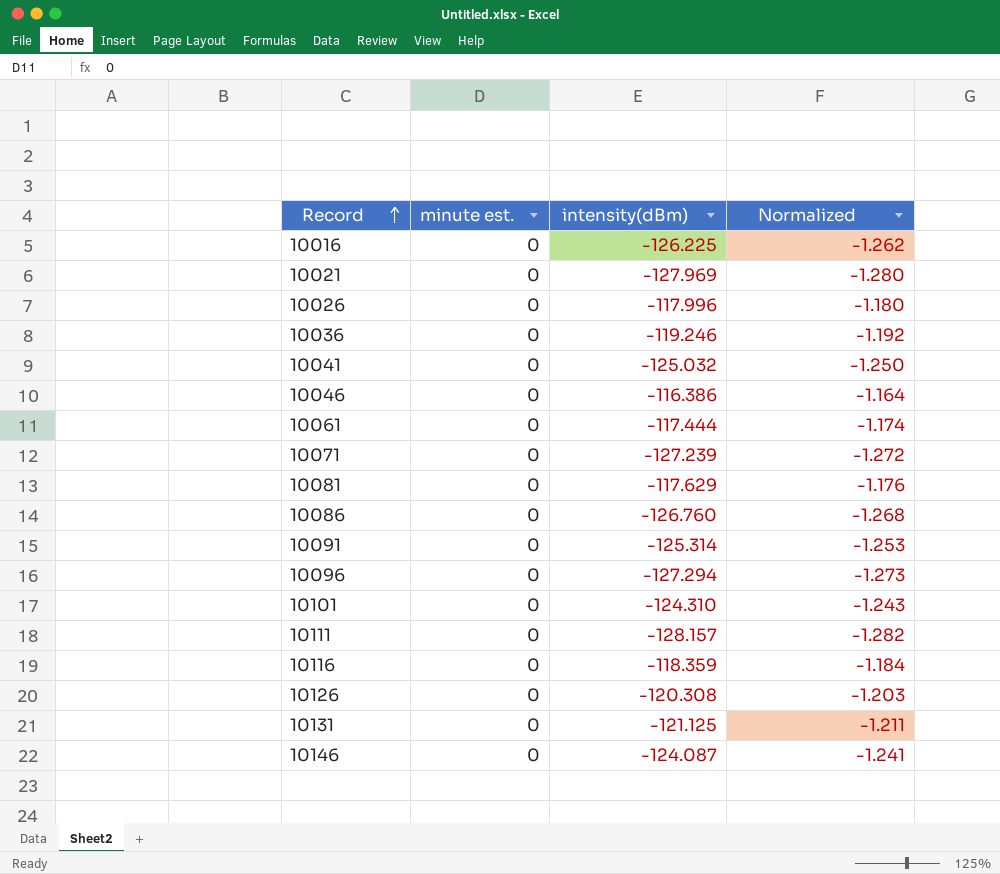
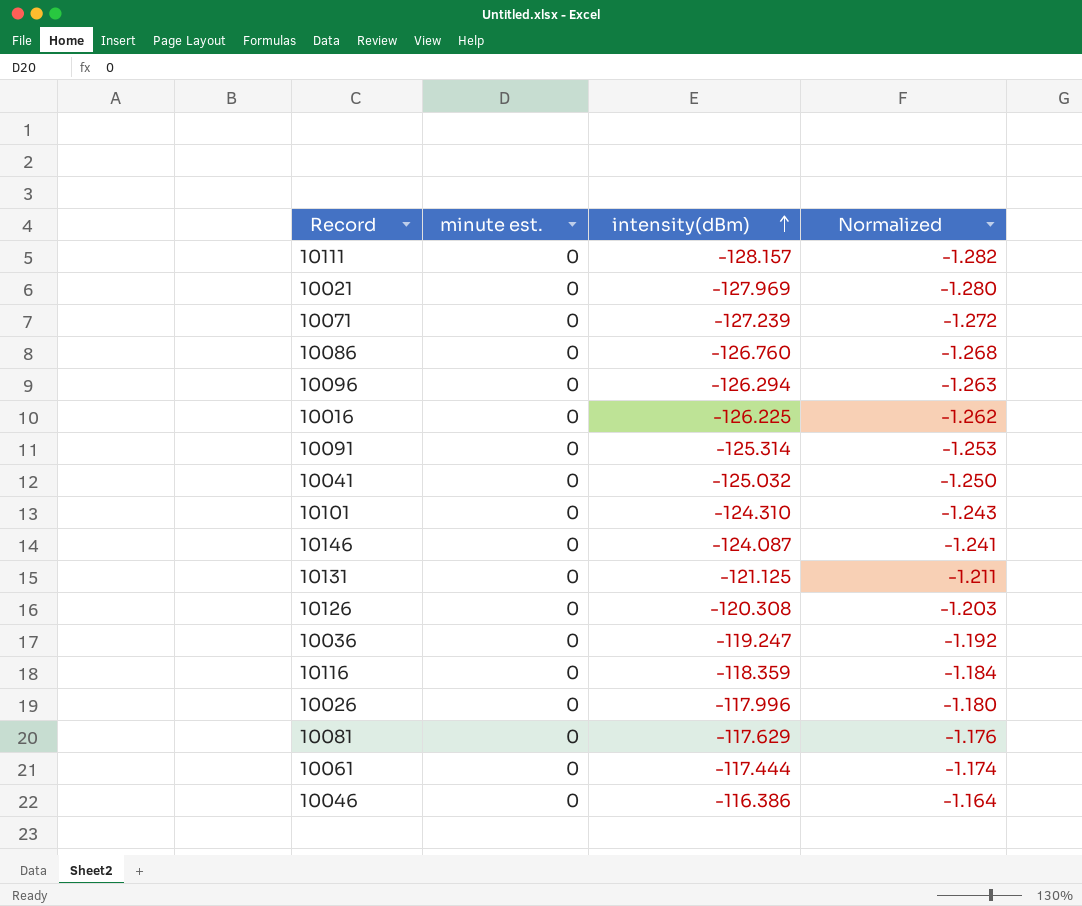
row order: Record ascending -> intensity(dBm) ascending
10096 | intensity(dBm): -127.294 -> -126.294
10096 | Normalized: -1.273 -> -1.263
10036 | intensity(dBm): -119.246 -> -119.247

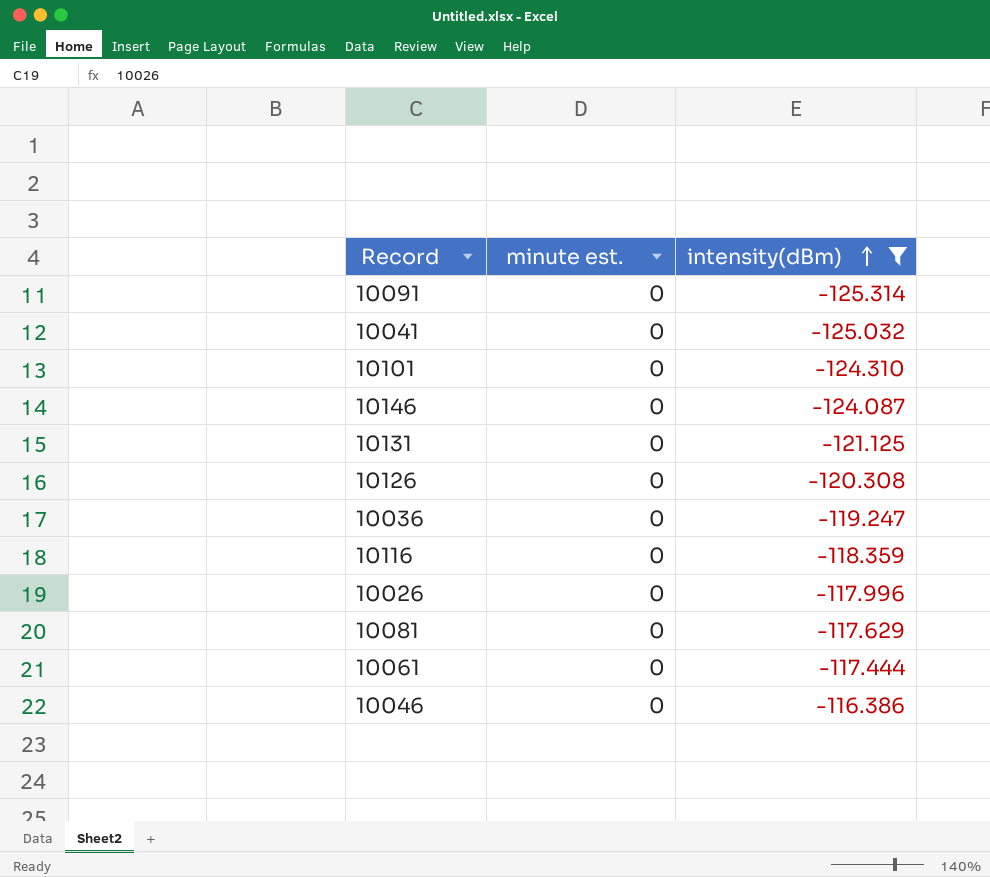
filter: none -> intensity(dBm) >= -125.314
column Normalized | formula: [intensity(dBm)] * 0.01 -> none

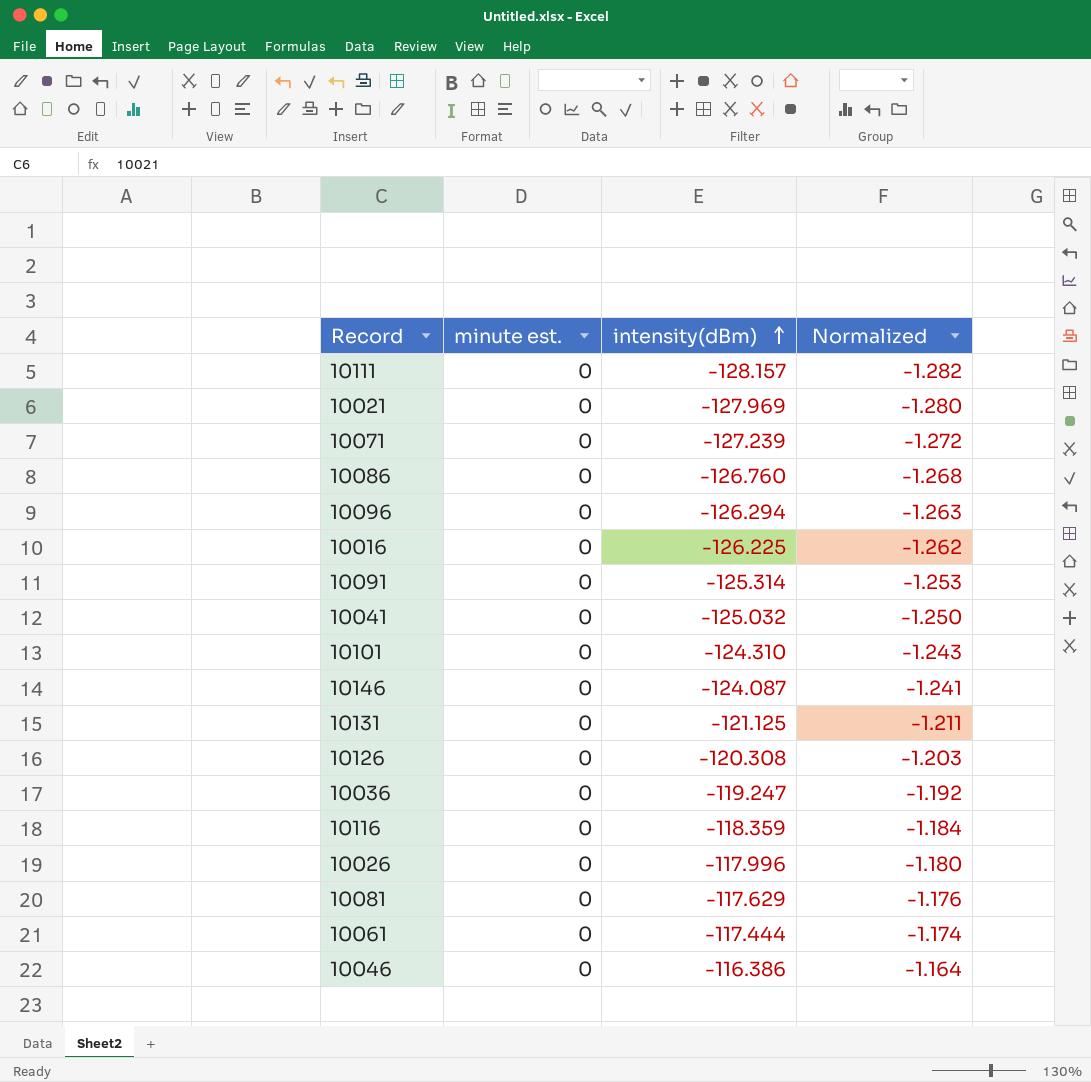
filter: intensity(dBm) >= -125.314 -> none
column Normalized | formula: none -> [intensity(dBm)] * 0.01

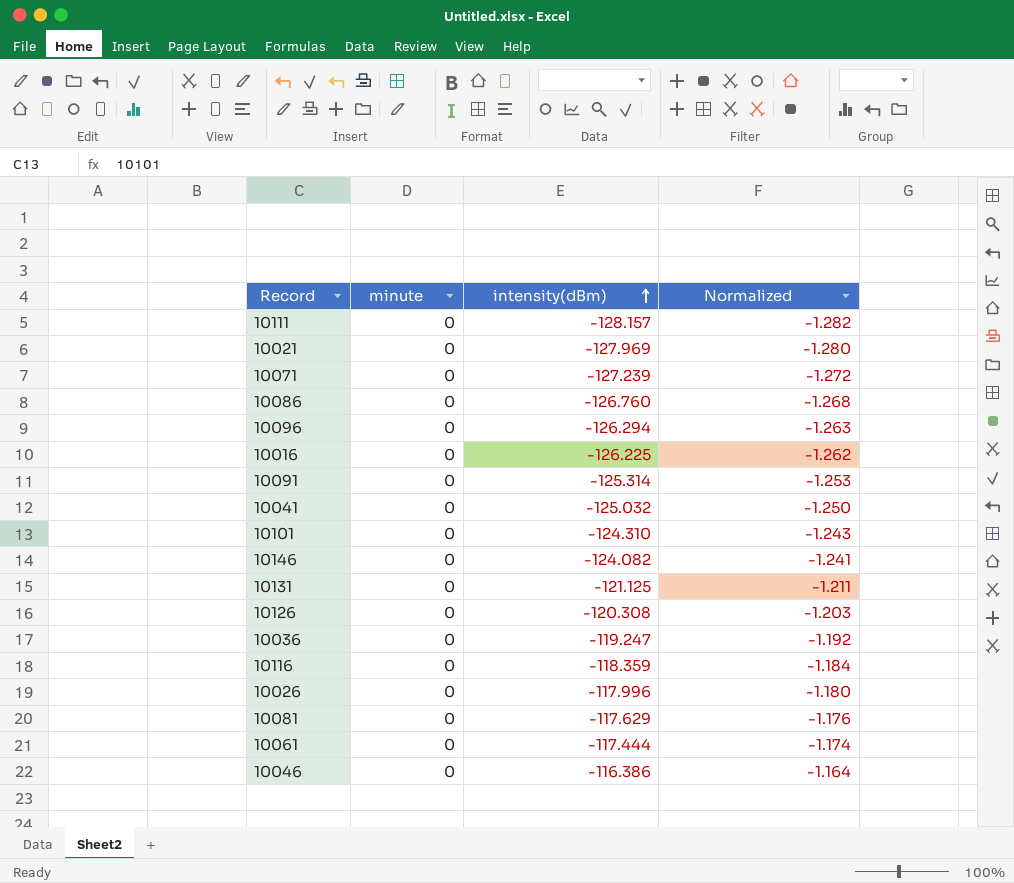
column name: minute est. -> minute
10146 | intensity(dBm): -124.087 -> -124.082

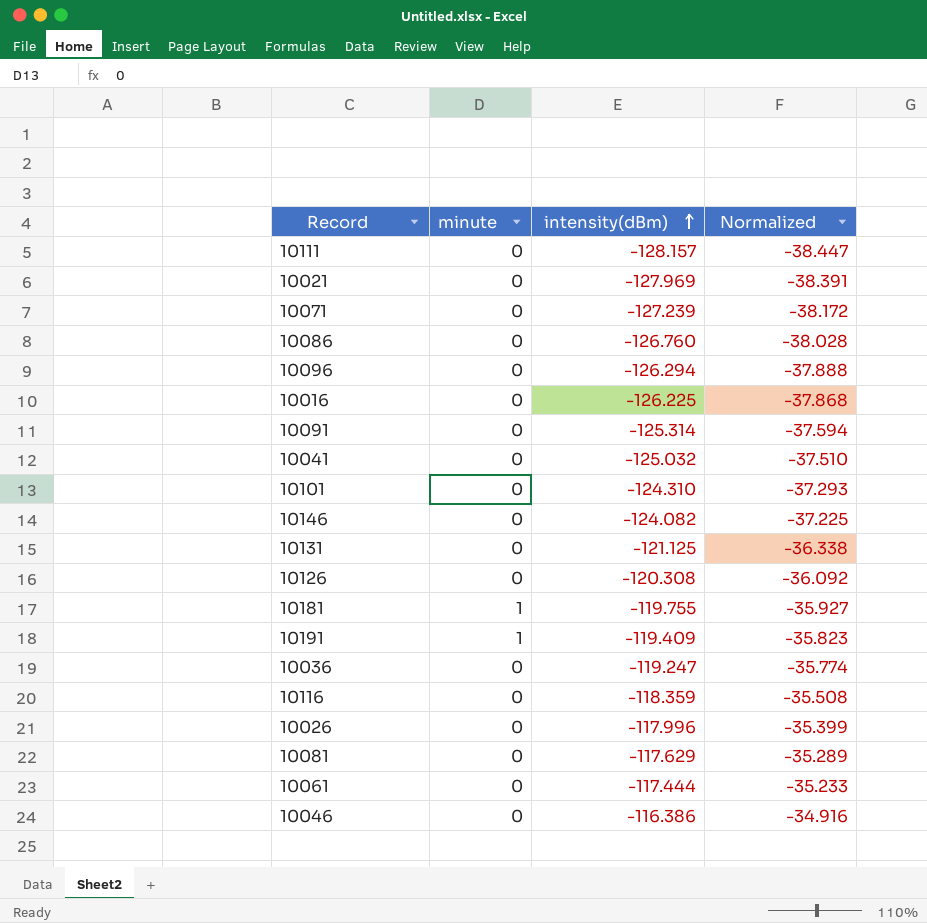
column Normalized | formula: [intensity(dBm)] * 0.01 -> [intensity(dBm)] * 0.3
row 10181: none -> 1 | -119.755 | -35.927
row 10191: none -> 1 | -119.409 | -35.823

